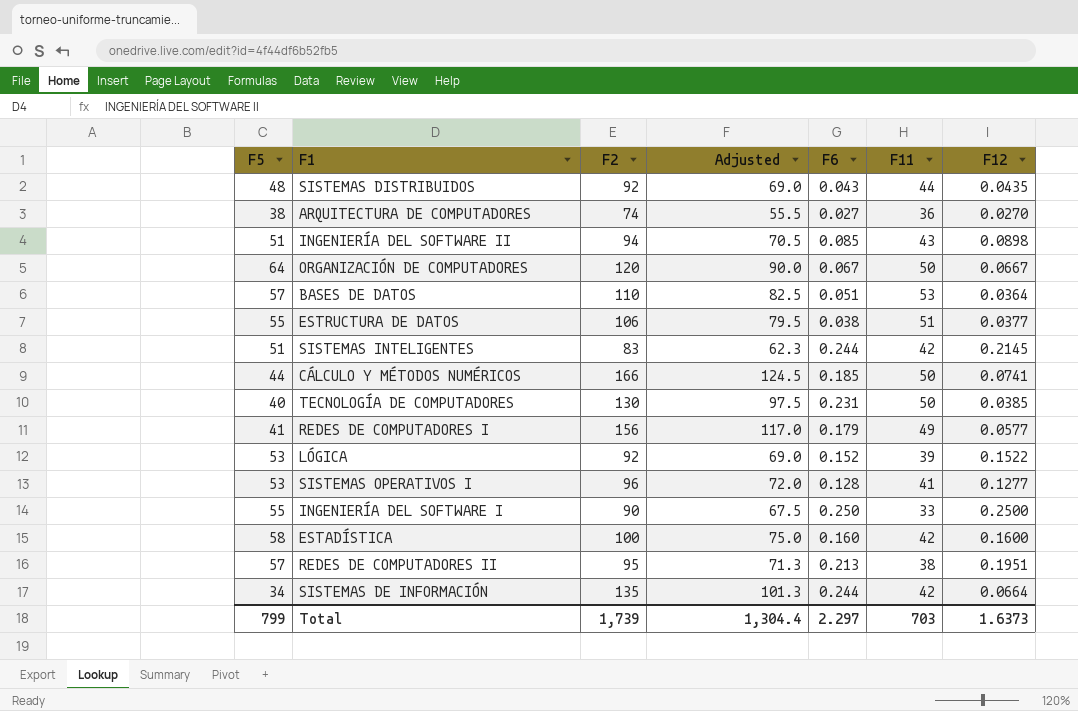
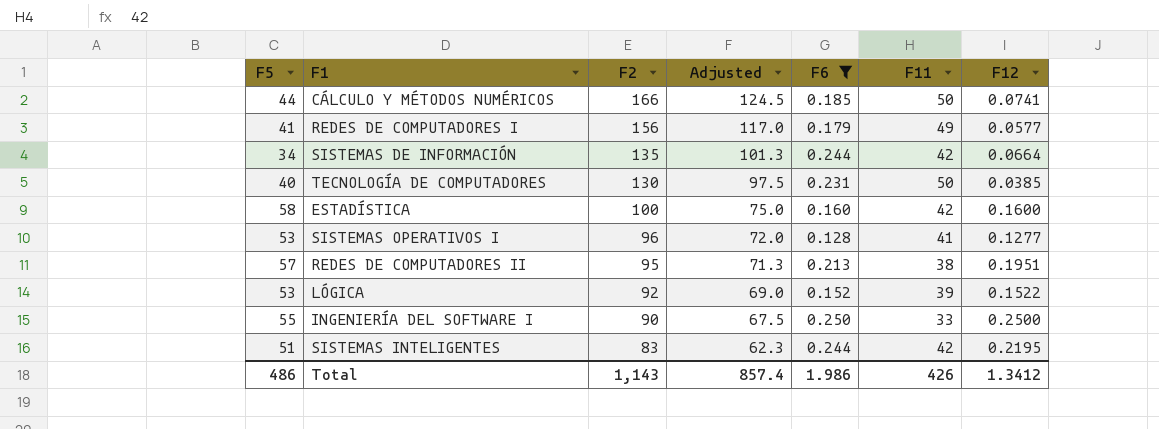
filter: none -> F6 >= 0.128
row order: none -> F2 descending
SISTEMAS INTELIGENTES | F12: 0.2145 -> 0.2195
Total | F5: 799 -> 486
Total | F2: 1,739 -> 1,143
Total | Adjusted: 1,304.4 -> 857.4
Total | F6: 2.297 -> 1.986
Total | F11: 703 -> 426
Total | F12: 1.6373 -> 1.3412

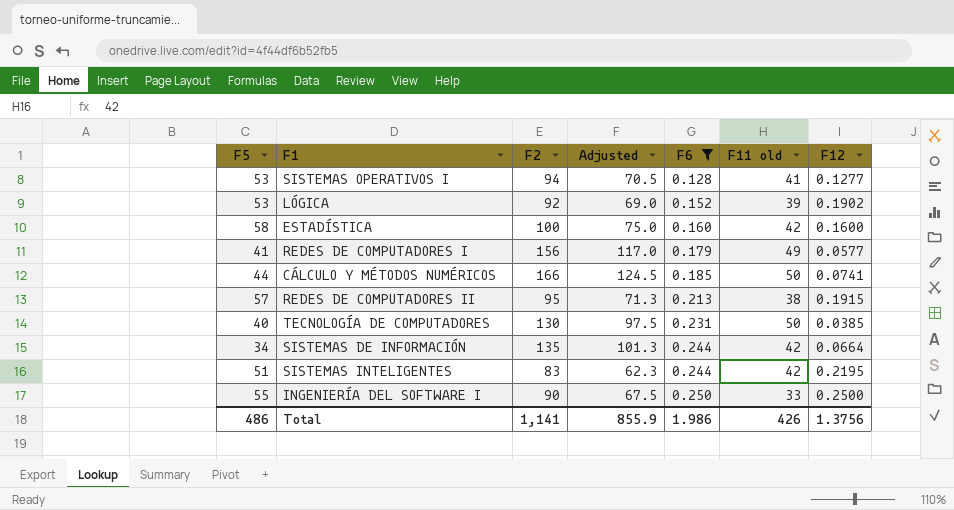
row order: F2 descending -> F6 ascending
column name: F11 -> F11 old
SISTEMAS OPERATIVOS I | F2: 96 -> 94
SISTEMAS OPERATIVOS I | Adjusted: 72.0 -> 70.5
LÓGICA | F12: 0.1522 -> 0.1902
REDES DE COMPUTADORES II | F12: 0.1951 -> 0.1915
Total | F2: 1,143 -> 1,141
Total | Adjusted: 857.4 -> 855.9
Total | F12: 1.3412 -> 1.3756

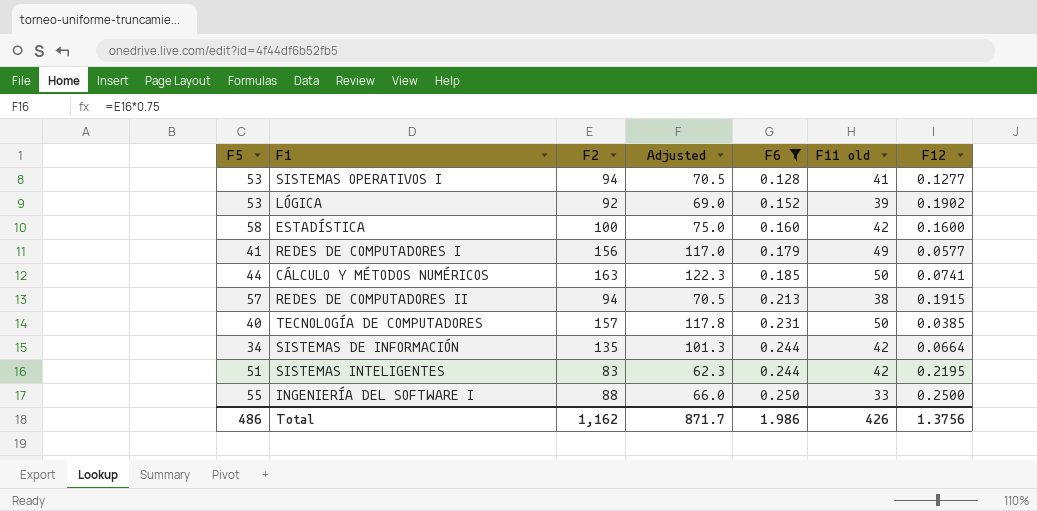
CÁLCULO Y MÉTODOS NUMÉRICOS | F2: 166 -> 163
CÁLCULO Y MÉTODOS NUMÉRICOS | Adjusted: 124.5 -> 122.3
REDES DE COMPUTADORES II | F2: 95 -> 94
REDES DE COMPUTADORES II | Adjusted: 71.3 -> 70.5
TECNOLOGÍA DE COMPUTADORES | F2: 130 -> 157
TECNOLOGÍA DE COMPUTADORES | Adjusted: 97.5 -> 117.8
INGENIERÍA DEL SOFTWARE I | F2: 90 -> 88
INGENIERÍA DEL SOFTWARE I | Adjusted: 67.5 -> 66.0
Total | F2: 1,141 -> 1,162
Total | Adjusted: 855.9 -> 871.7

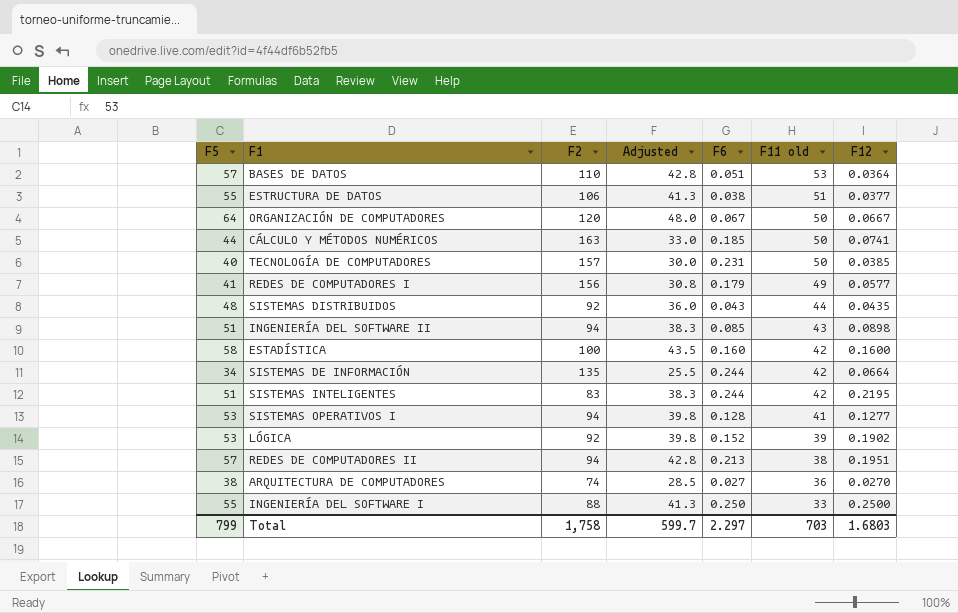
filter: F6 >= 0.128 -> none
row order: F6 ascending -> F11 old descending
column Adjusted | formula: [F2] * 0.75 -> [F5] * 0.75
REDES DE COMPUTADORES II | F12: 0.1915 -> 0.1951
Total | F5: 486 -> 799
Total | F2: 1,162 -> 1,758
Total | Adjusted: 871.7 -> 599.7
Total | F6: 1.986 -> 2.297
Total | F11 old: 426 -> 703
Total | F12: 1.3756 -> 1.6803

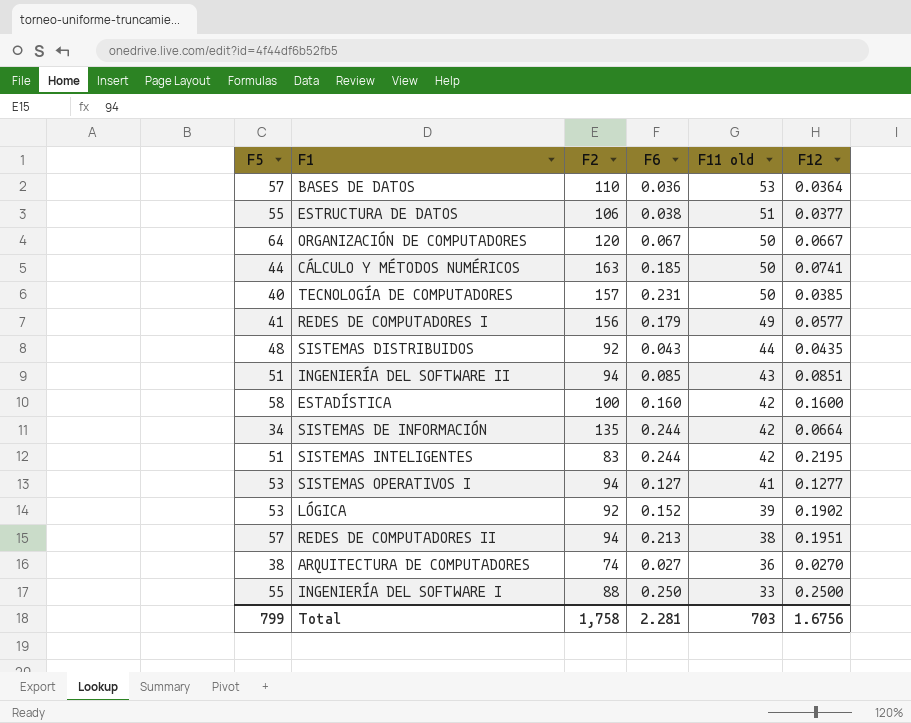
column Adjusted | formula: [F5] * 0.75 -> none
BASES DE DATOS | F6: 0.051 -> 0.036
INGENIERÍA DEL SOFTWARE II | F12: 0.0898 -> 0.0851
SISTEMAS OPERATIVOS I | F6: 0.128 -> 0.127
Total | F6: 2.297 -> 2.281
Total | F12: 1.6803 -> 1.6756

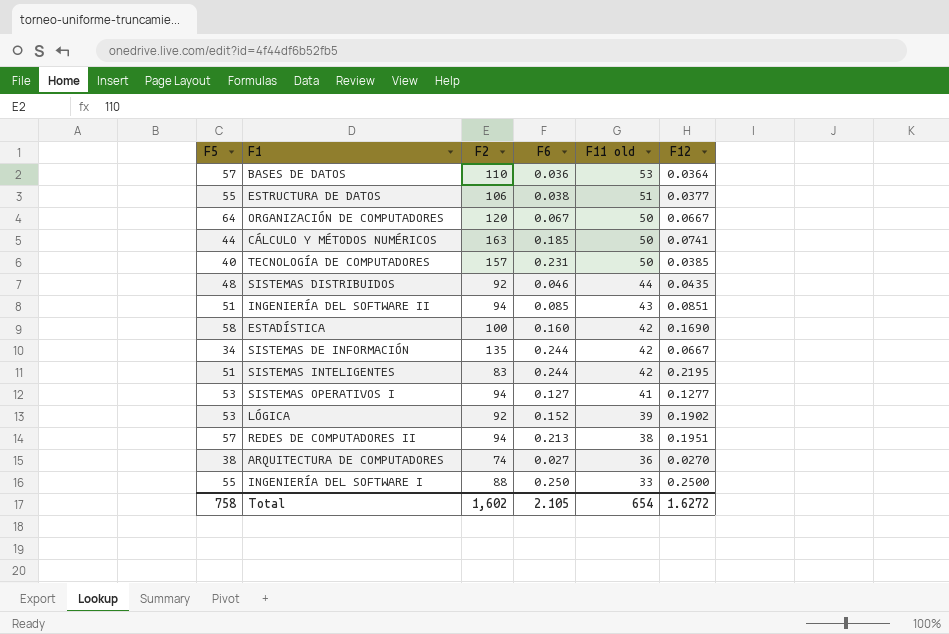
row REDES DE COMPUTADORES I: 41 | 156 | 0.179 | 49 | 0.0577 -> none
SISTEMAS DISTRIBUIDOS | F6: 0.043 -> 0.046
ESTADÍSTICA | F12: 0.1600 -> 0.1690
SISTEMAS DE INFORMACIÓN | F12: 0.0664 -> 0.0667
Total | F5: 799 -> 758
Total | F2: 1,758 -> 1,602
Total | F6: 2.281 -> 2.105
Total | F11 old: 703 -> 654
Total | F12: 1.6756 -> 1.6272

